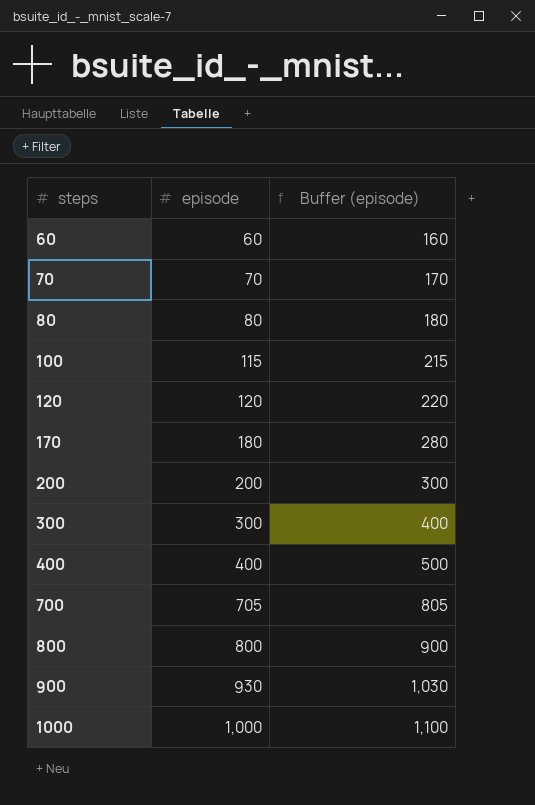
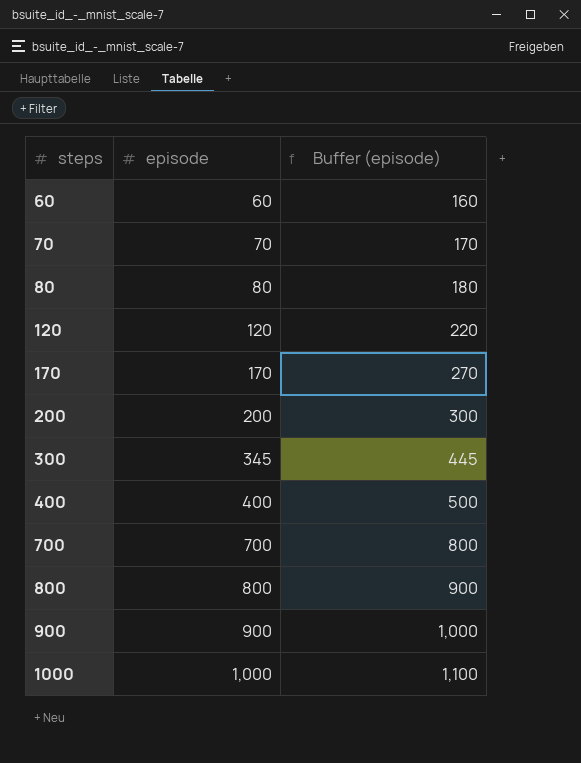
row 100: 115 | 215 -> none
170 | episode: 180 -> 170
170 | Buffer (episode): 280 -> 270
300 | episode: 300 -> 345
300 | Buffer (episode): 400 -> 445
700 | episode: 705 -> 700
700 | Buffer (episode): 805 -> 800
900 | episode: 930 -> 900
900 | Buffer (episode): 1,030 -> 1,000

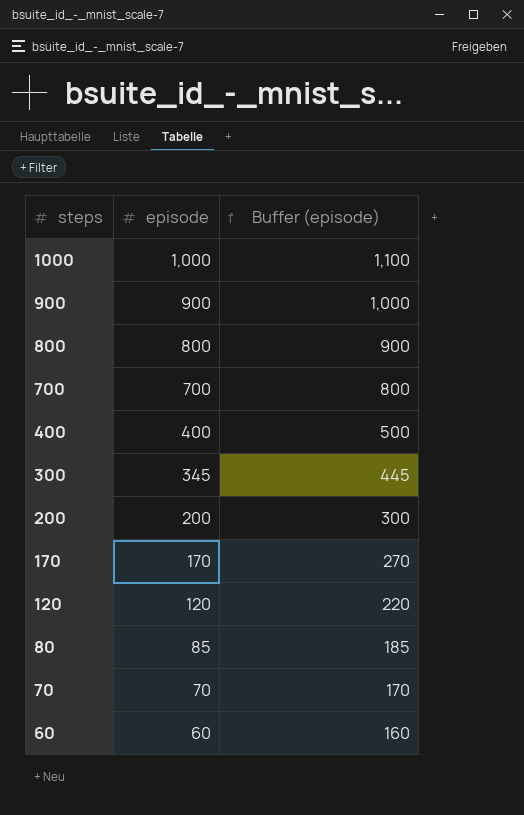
row order: steps ascending -> steps descending
80 | episode: 80 -> 85
80 | Buffer (episode): 180 -> 185

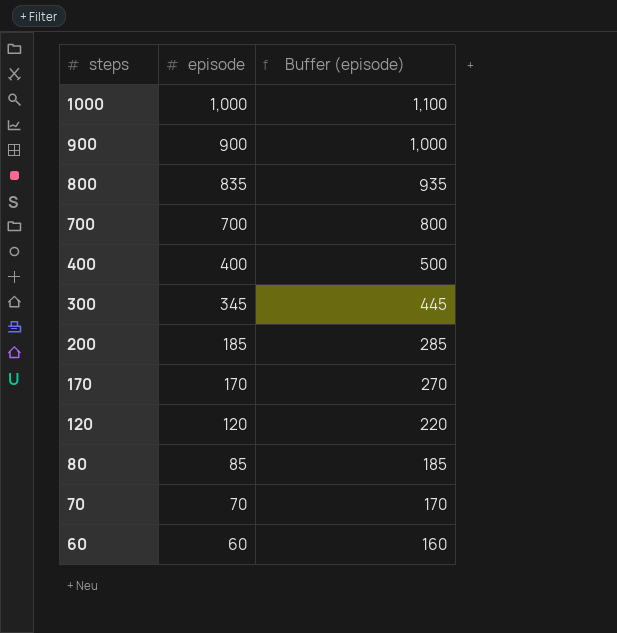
800 | episode: 800 -> 835
800 | Buffer (episode): 900 -> 935
200 | episode: 200 -> 185
200 | Buffer (episode): 300 -> 285

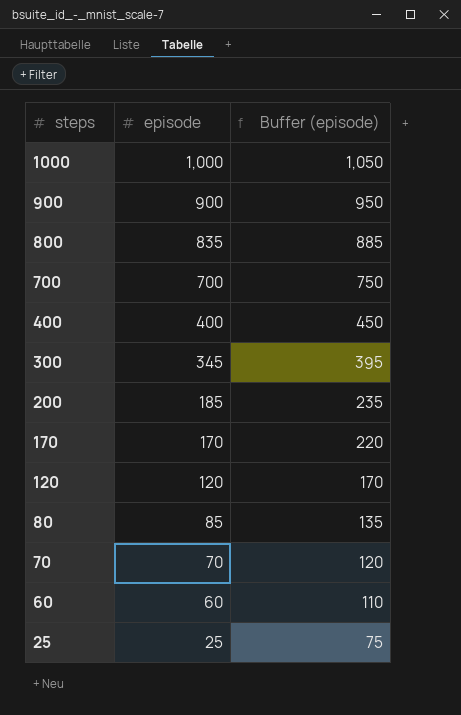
column Buffer (episode) | formula: [episode] + 100 -> [episode] + 50
row 25: none -> 25 | 75

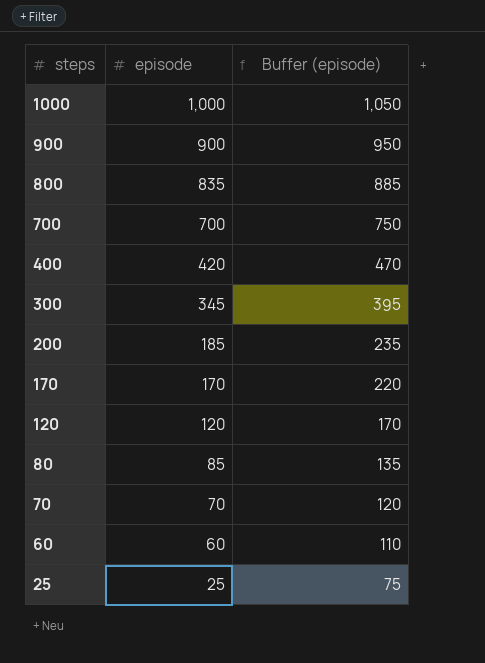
400 | episode: 400 -> 420
400 | Buffer (episode): 450 -> 470

